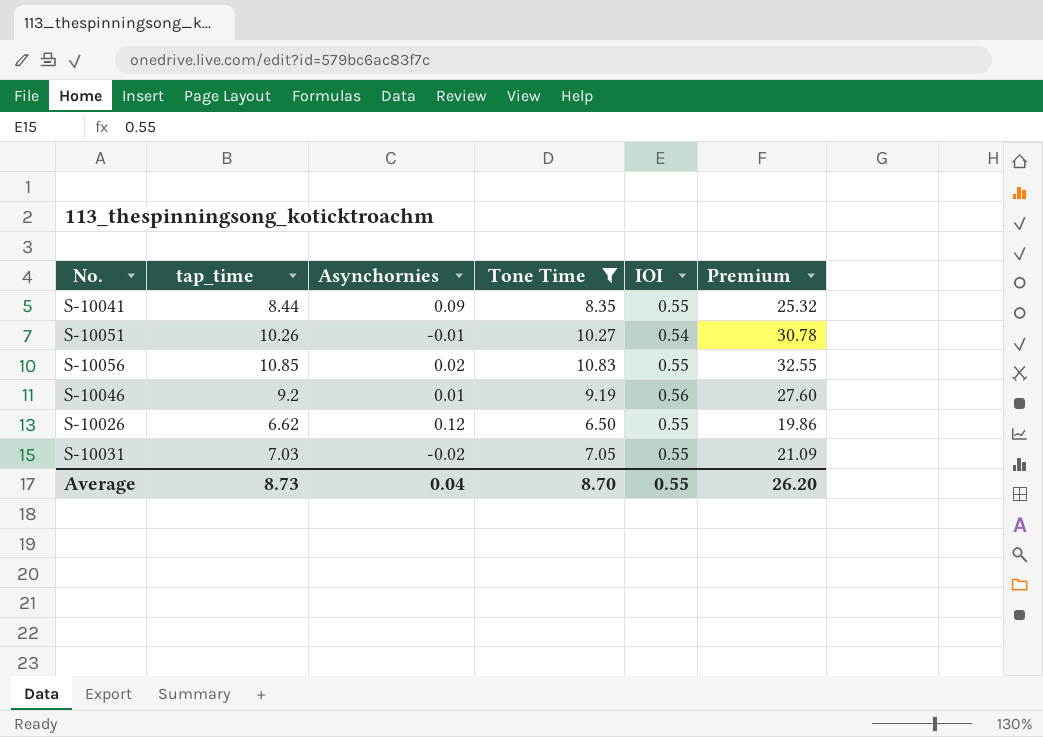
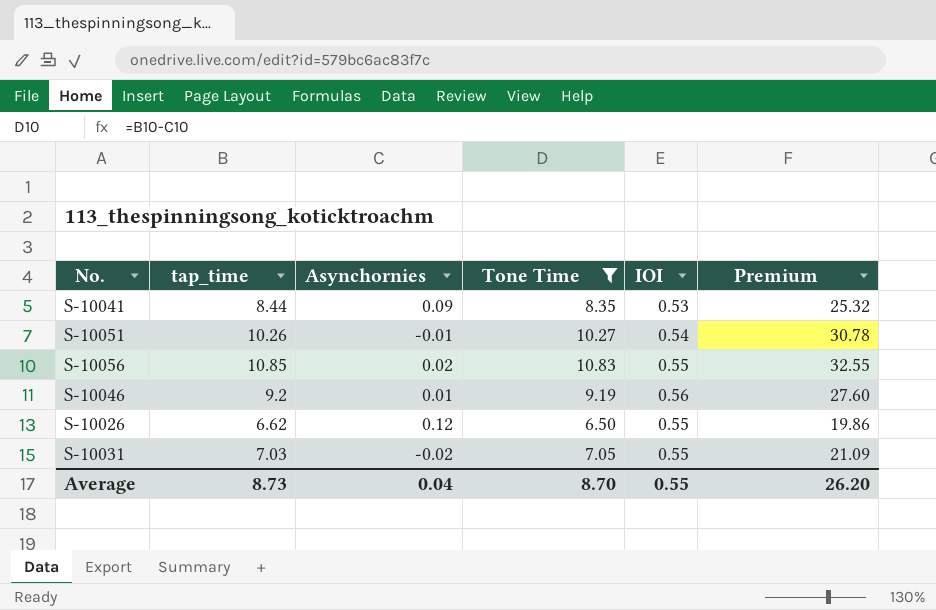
S-10041 | IOI: 0.55 -> 0.53

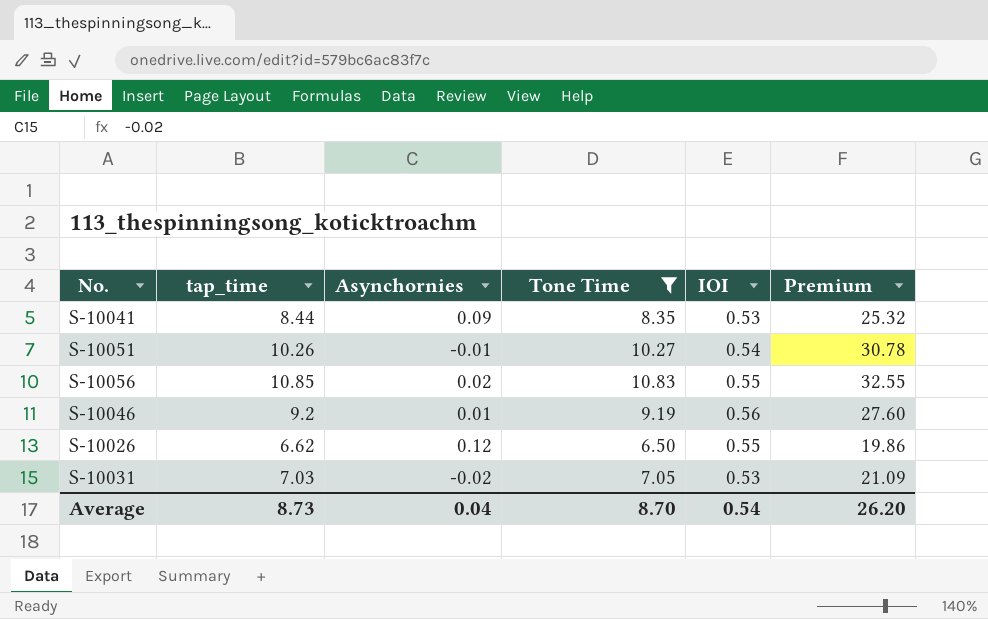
S-10031 | IOI: 0.55 -> 0.53
Average | IOI: 0.55 -> 0.54

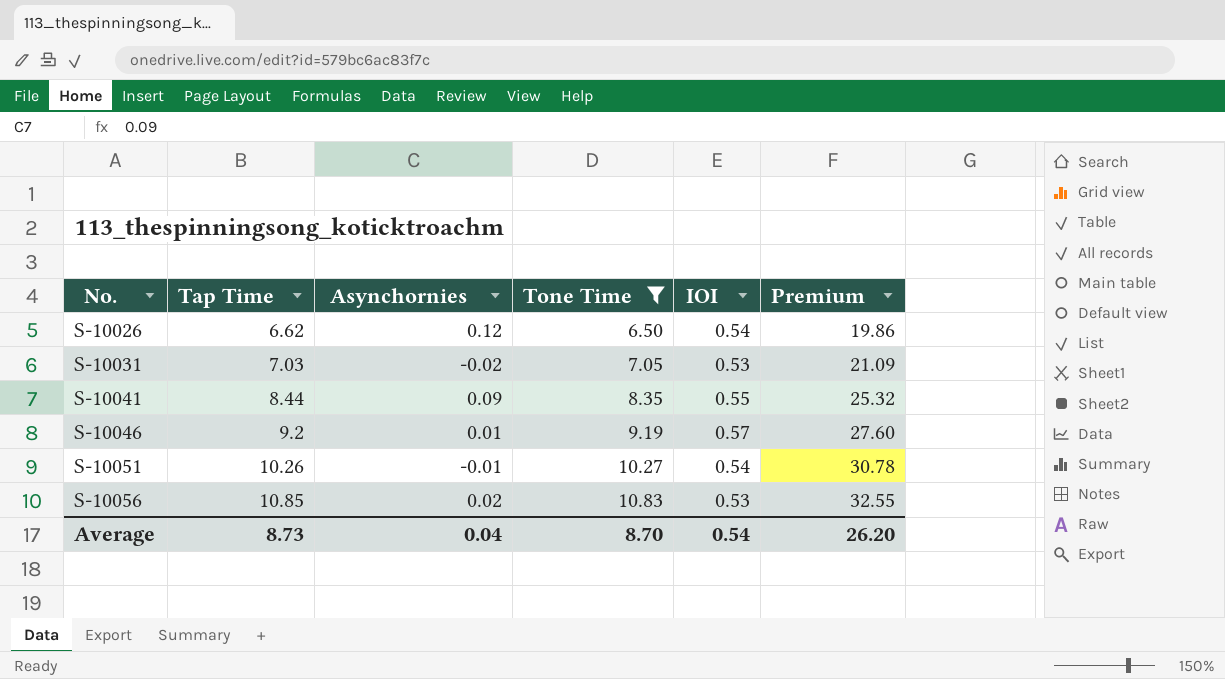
row order: none -> No. ascending
column name: tap_time -> Tap Time
S-10026 | IOI: 0.55 -> 0.54
S-10041 | IOI: 0.53 -> 0.55
S-10046 | IOI: 0.56 -> 0.57
S-10056 | IOI: 0.55 -> 0.53

